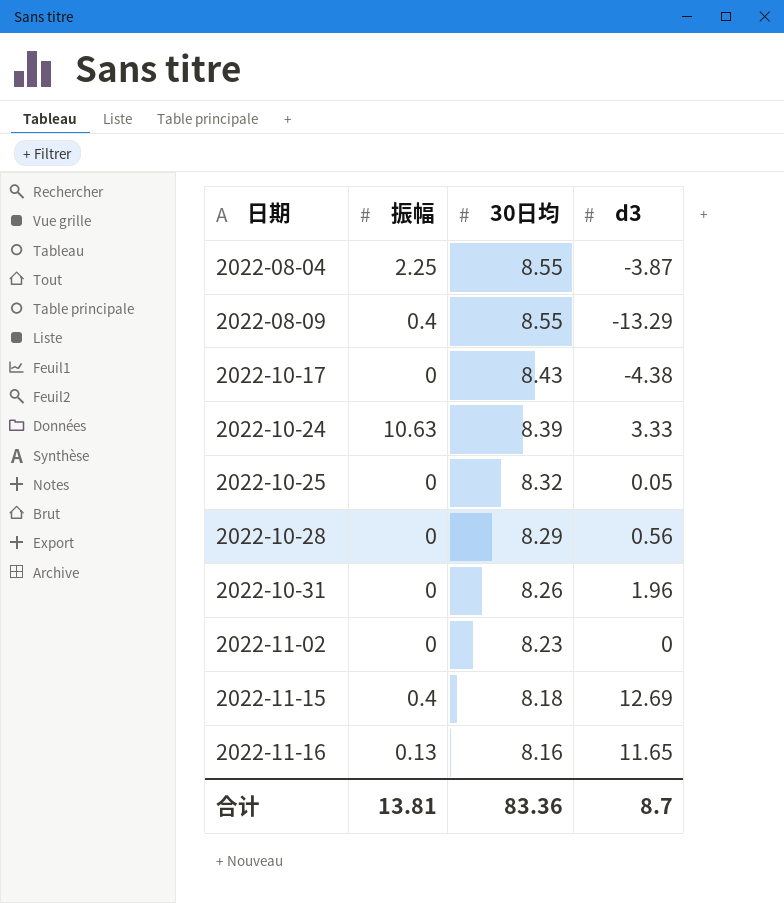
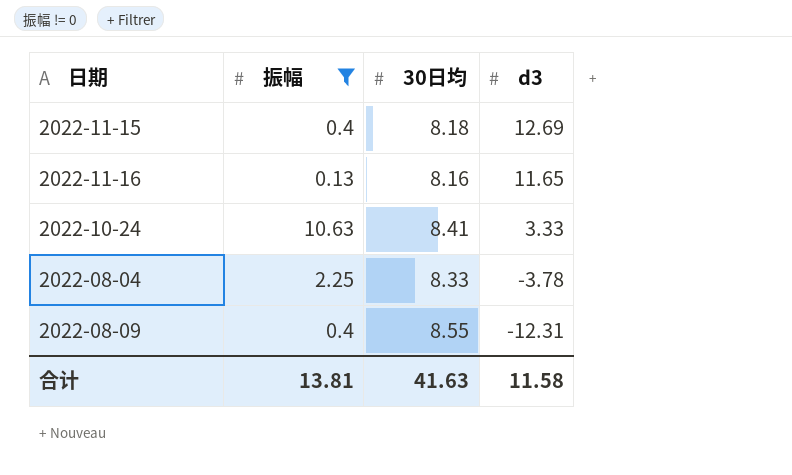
filter: none -> 振幅 != 0
row order: 日期 ascending -> d3 descending
2022-10-24 | 30日均: 8.39 -> 8.41
2022-08-04 | 30日均: 8.55 -> 8.33
2022-08-04 | d3: -3.87 -> -3.78
2022-08-09 | d3: -13.29 -> -12.31
合计 | 30日均: 83.36 -> 41.63
合计 | d3: 8.7 -> 11.58

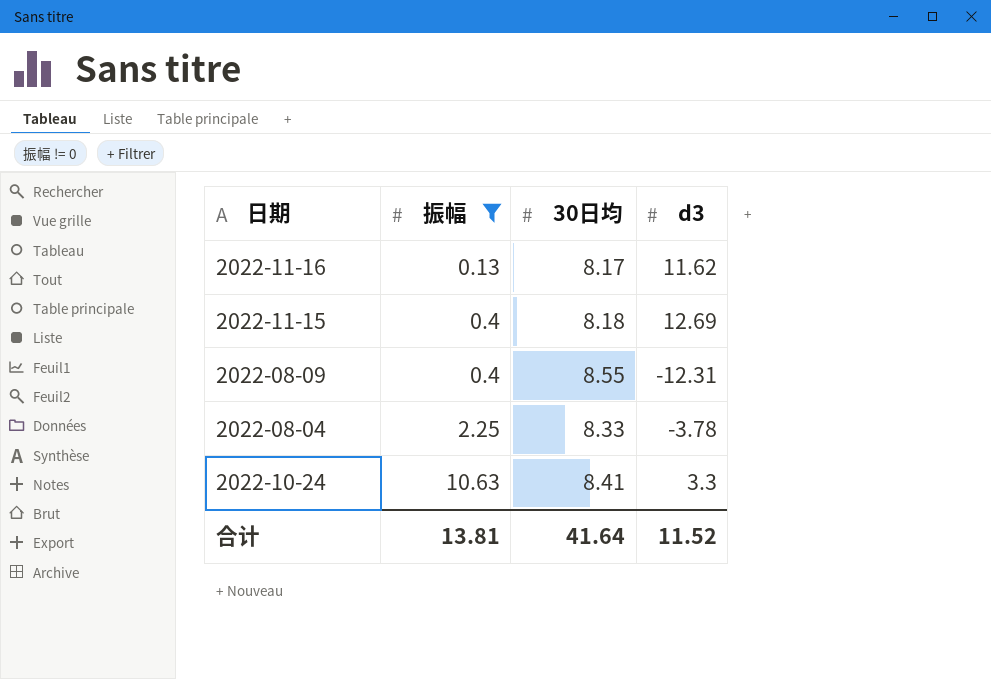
row order: d3 descending -> 振幅 ascending
2022-11-16 | 30日均: 8.16 -> 8.17
2022-11-16 | d3: 11.65 -> 11.62
2022-10-24 | d3: 3.33 -> 3.3
合计 | 30日均: 41.63 -> 41.64
合计 | d3: 11.58 -> 11.52

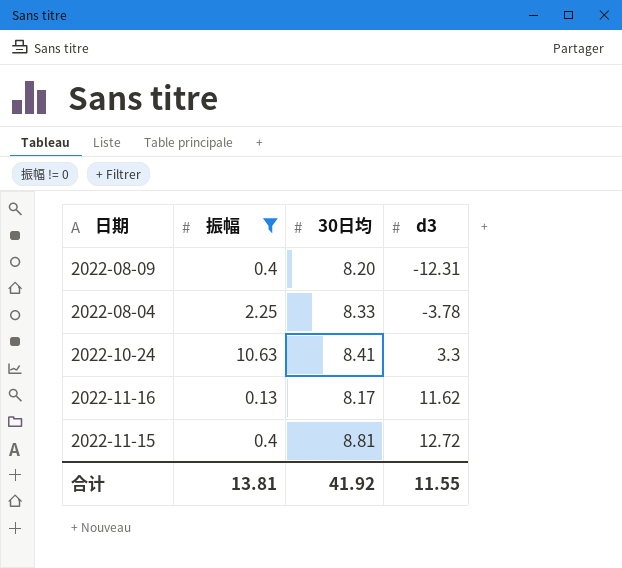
row order: 振幅 ascending -> d3 ascending
2022-08-09 | 30日均: 8.55 -> 8.20
2022-11-15 | 30日均: 8.18 -> 8.81
2022-11-15 | d3: 12.69 -> 12.72
合计 | 30日均: 41.64 -> 41.92
合计 | d3: 11.52 -> 11.55

